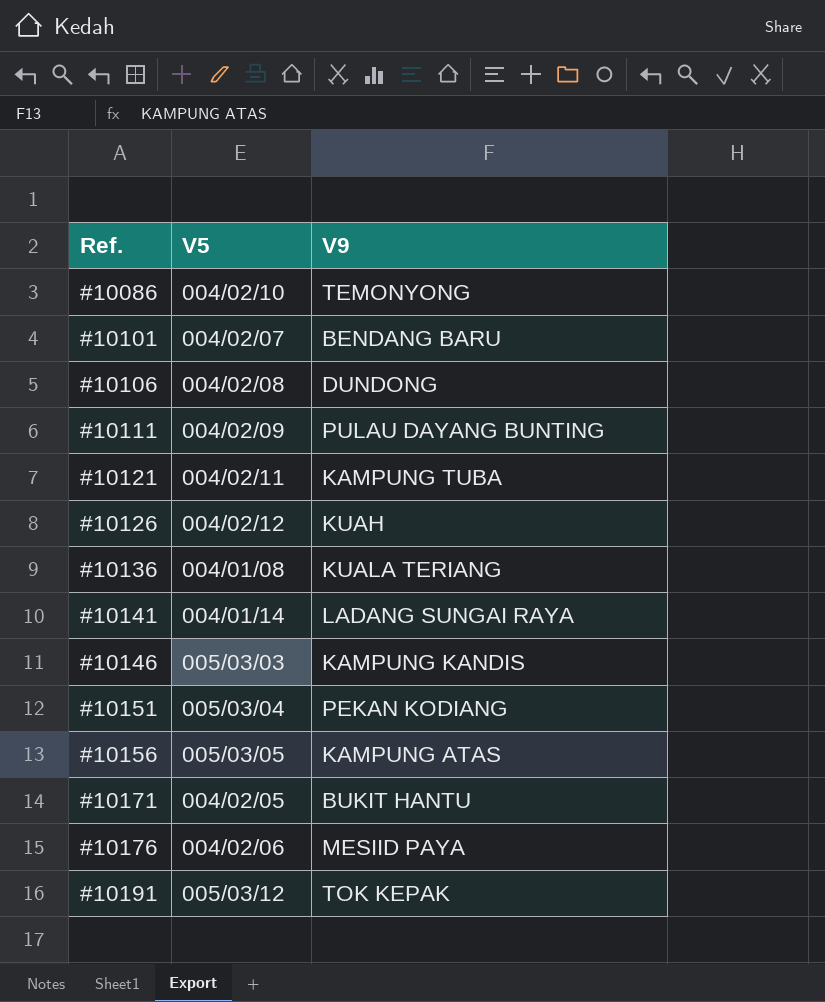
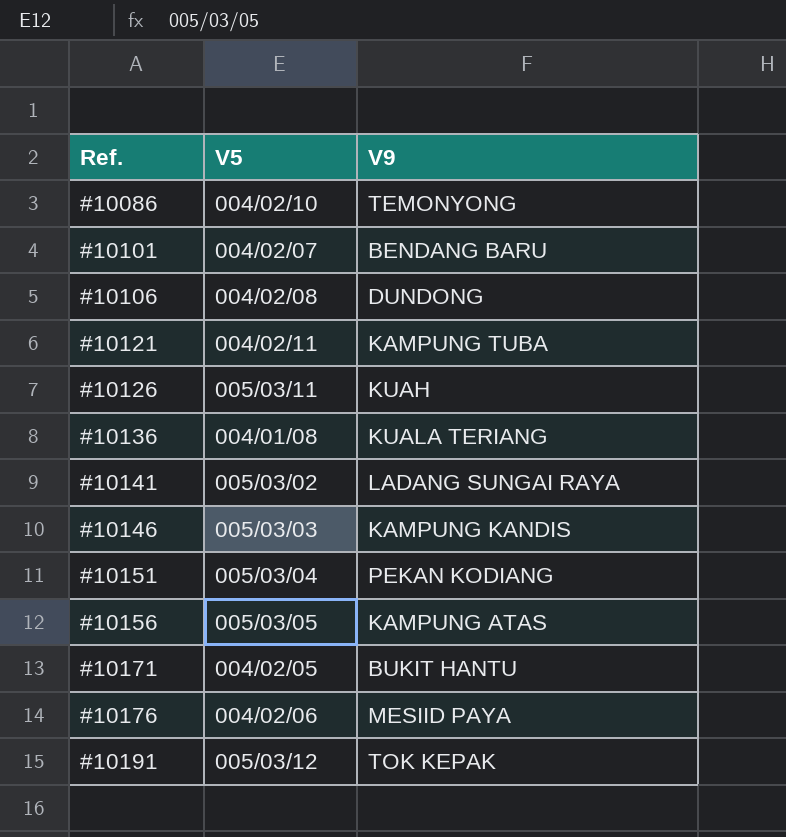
row #10111: 004/02/09 | PULAU DAYANG BUNTING -> none
#10126 | V5: 004/02/12 -> 005/03/11
#10141 | V5: 004/01/14 -> 005/03/02

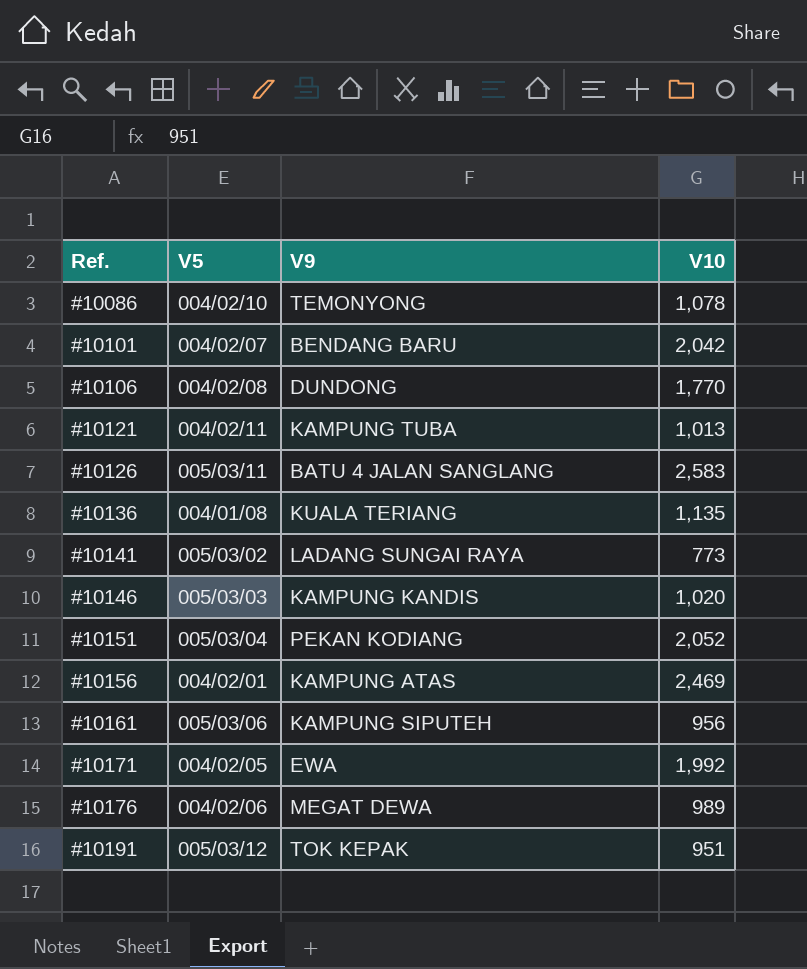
column V10 | position: none -> 4
#10126 | V9: KUAH -> BATU 4 JALAN SANGLANG
#10156 | V5: 005/03/05 -> 004/02/01
row #10161: none -> 005/03/06 | KAMPUNG SIPUTEH | 956
#10171 | V9: BUKIT HANTU -> EWA
#10176 | V9: MESIID PAYA -> MEGAT DEWA

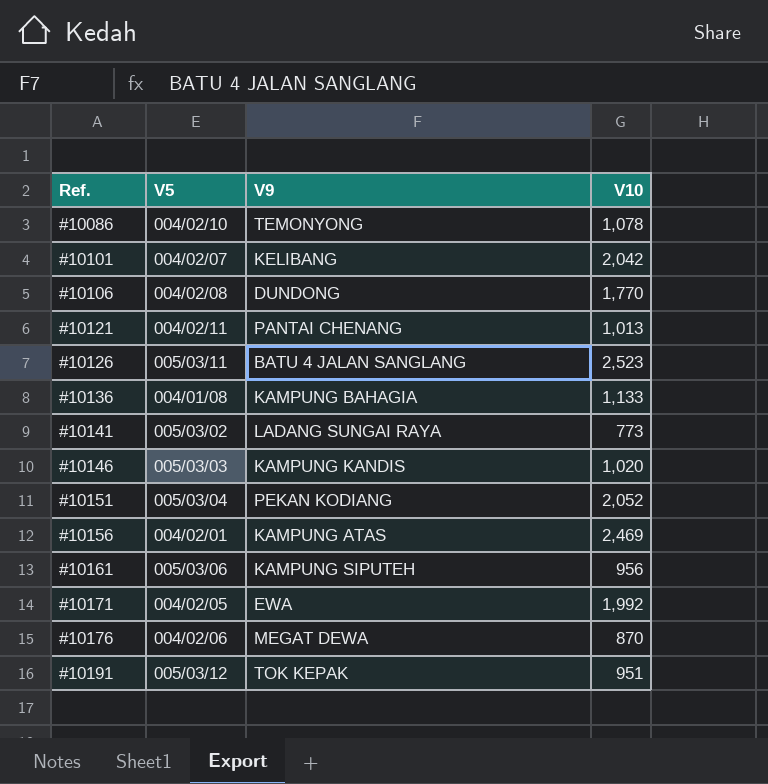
#10101 | V9: BENDANG BARU -> KELIBANG
#10121 | V9: KAMPUNG TUBA -> PANTAI CHENANG
#10126 | V10: 2,583 -> 2,523
#10136 | V9: KUALA TERIANG -> KAMPUNG BAHAGIA
#10136 | V10: 1,135 -> 1,133
#10176 | V10: 989 -> 870

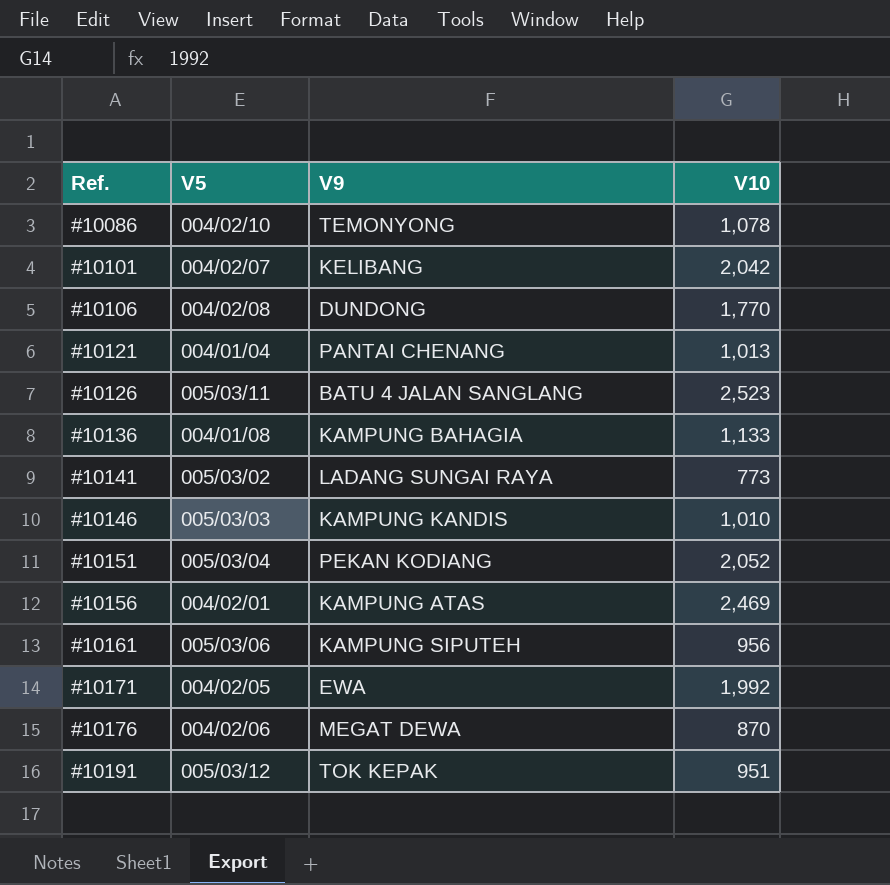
#10121 | V5: 004/02/11 -> 004/01/04
#10146 | V10: 1,020 -> 1,010

